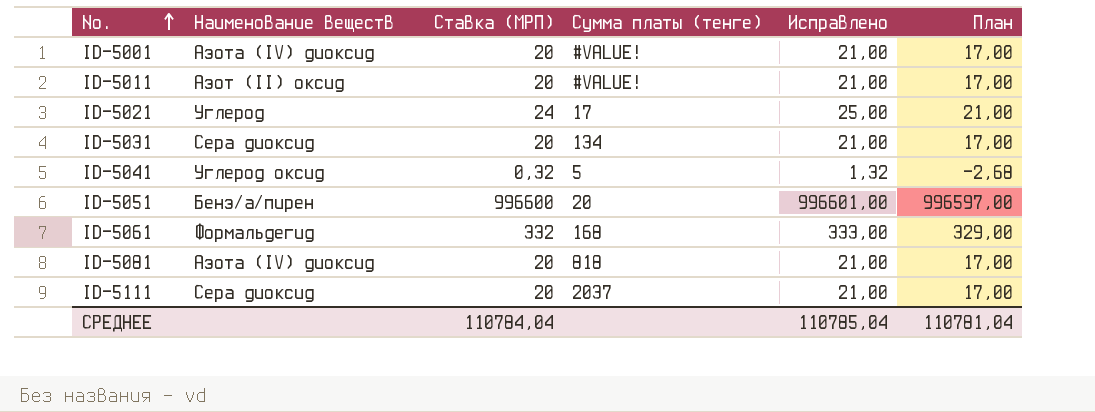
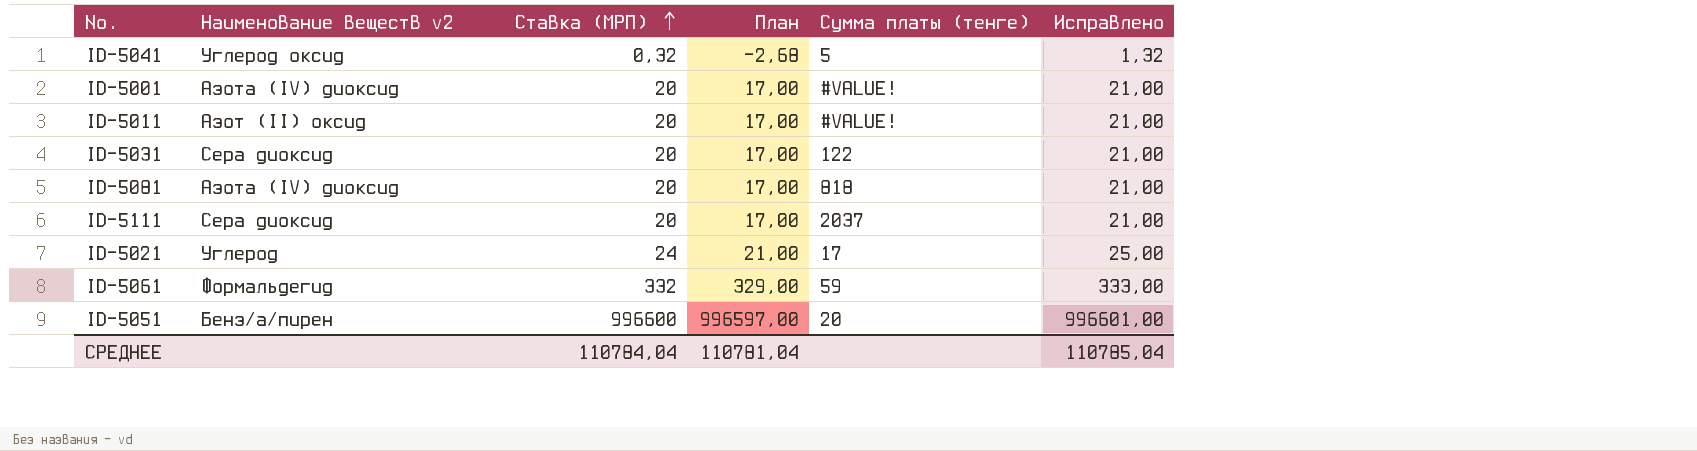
row order: No. ascending -> Ставка (МРП) ascending
column name: Наименование веществ -> Наименование веществ v2
column План | position: 6 -> 4
ID-5031 | Сумма платы (тенге): 134 -> 122
ID-5061 | Сумма платы (тенге): 168 -> 59

